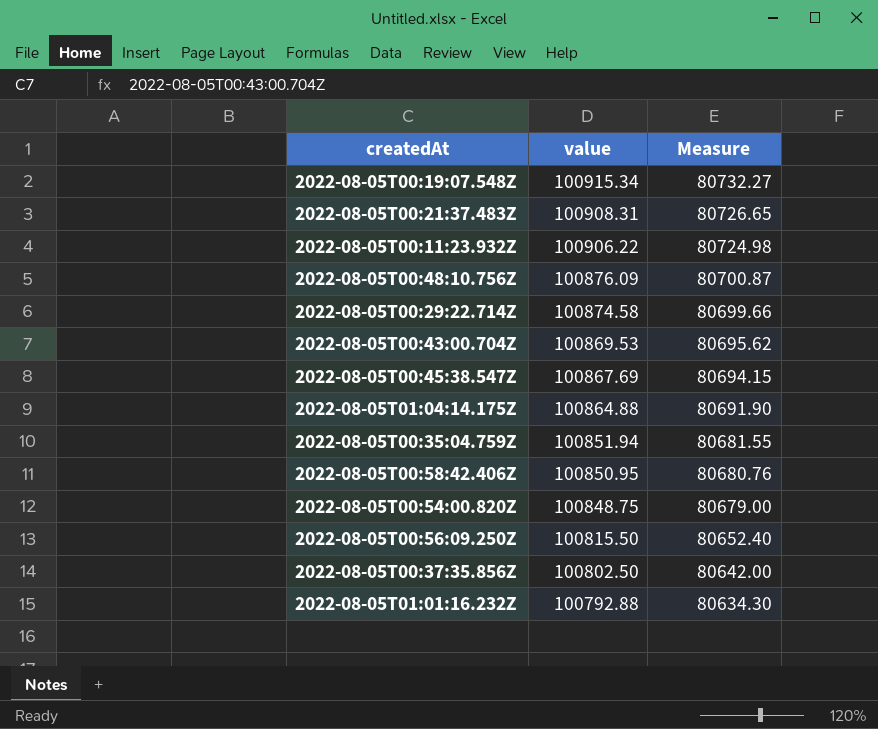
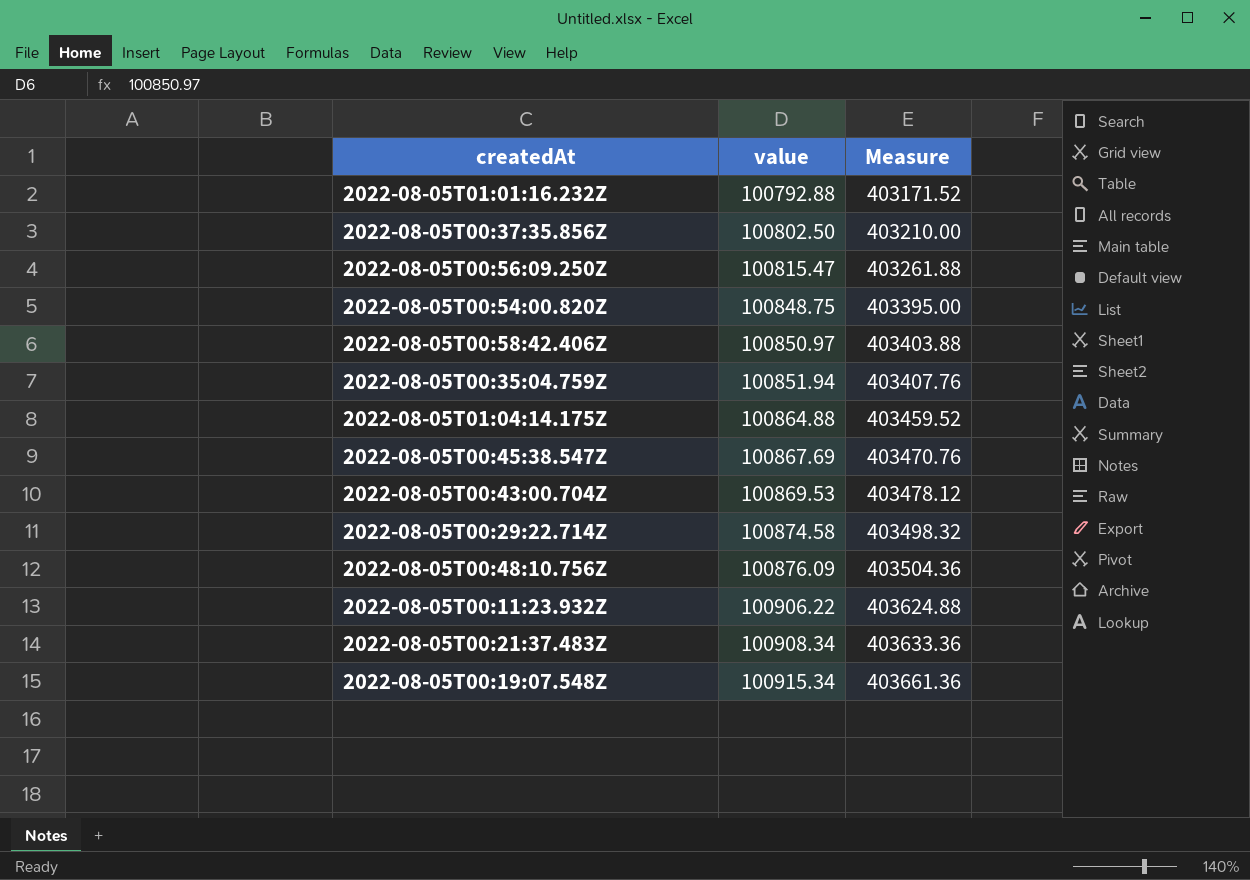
row order: value descending -> value ascending
column Measure | formula: [value] * 0.8 -> [value] * 4
2022-08-05T00:56:09.250Z | value: 100815.50 -> 100815.47
2022-08-05T00:58:42.406Z | value: 100850.95 -> 100850.97
2022-08-05T00:21:37.483Z | value: 100908.31 -> 100908.34

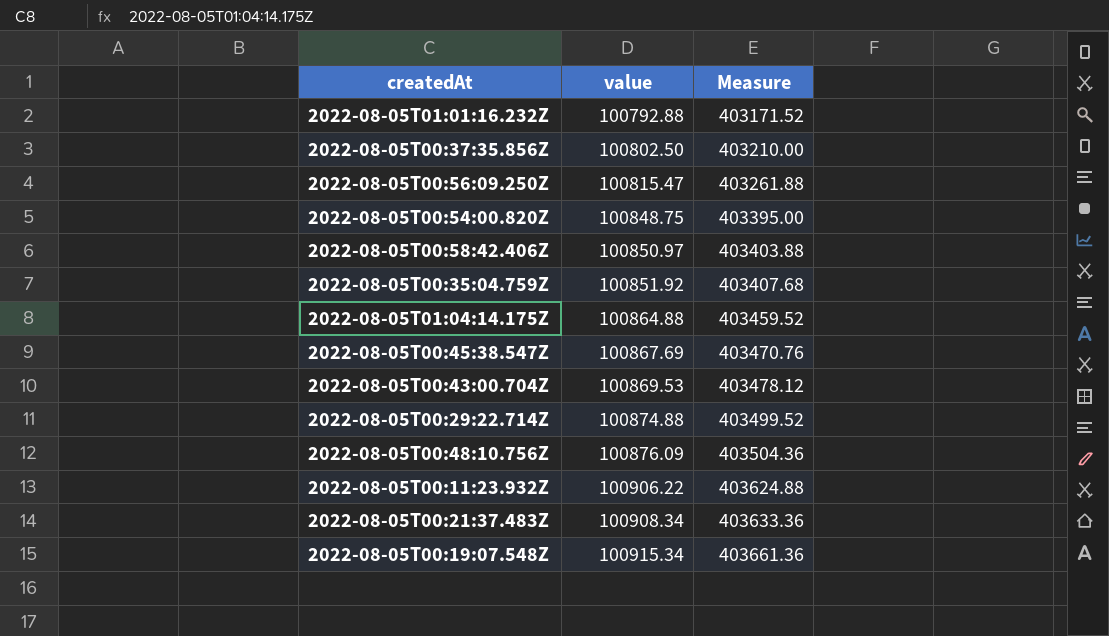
2022-08-05T00:35:04.759Z | value: 100851.94 -> 100851.92
2022-08-05T00:35:04.759Z | Measure: 403407.76 -> 403407.68
2022-08-05T00:29:22.714Z | value: 100874.58 -> 100874.88
2022-08-05T00:29:22.714Z | Measure: 403498.32 -> 403499.52

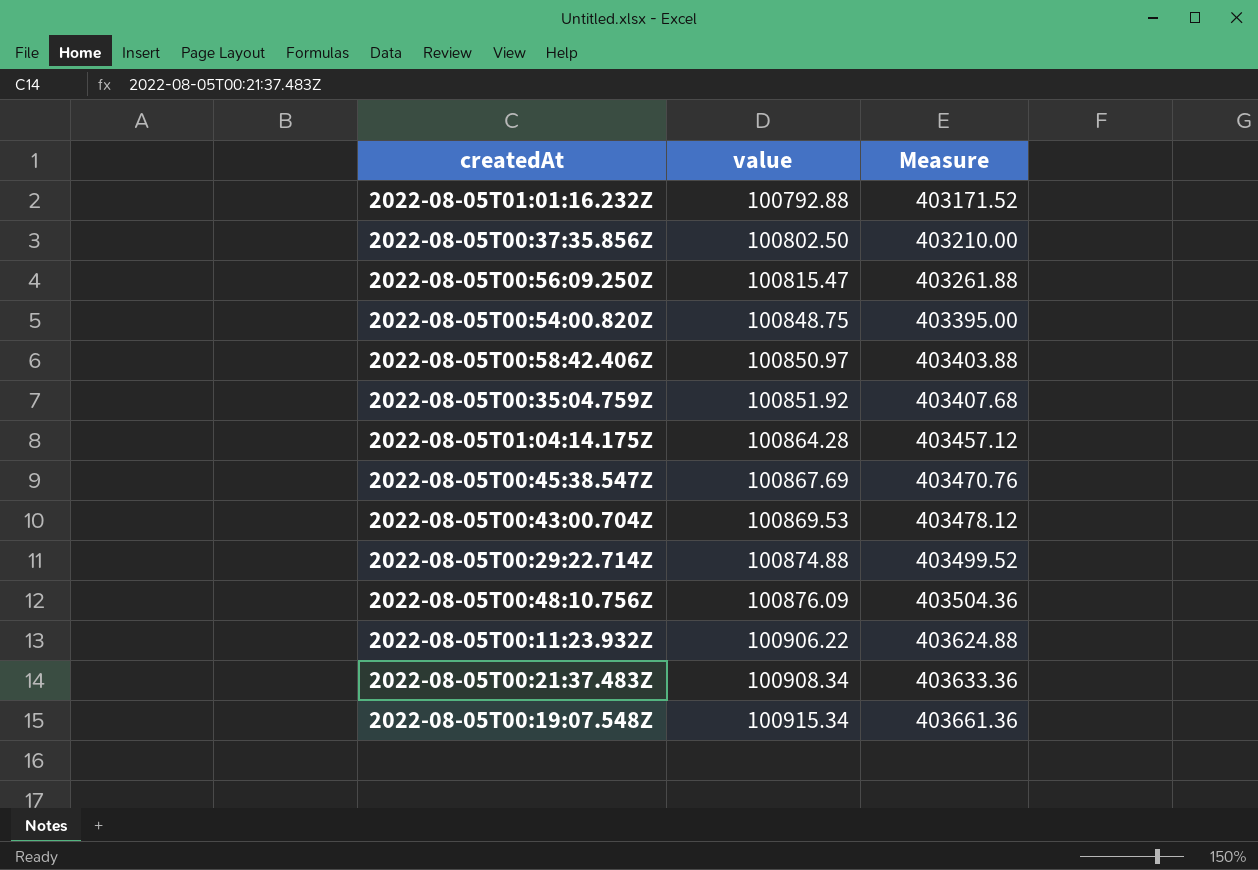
2022-08-05T01:04:14.175Z | value: 100864.88 -> 100864.28
2022-08-05T01:04:14.175Z | Measure: 403459.52 -> 403457.12

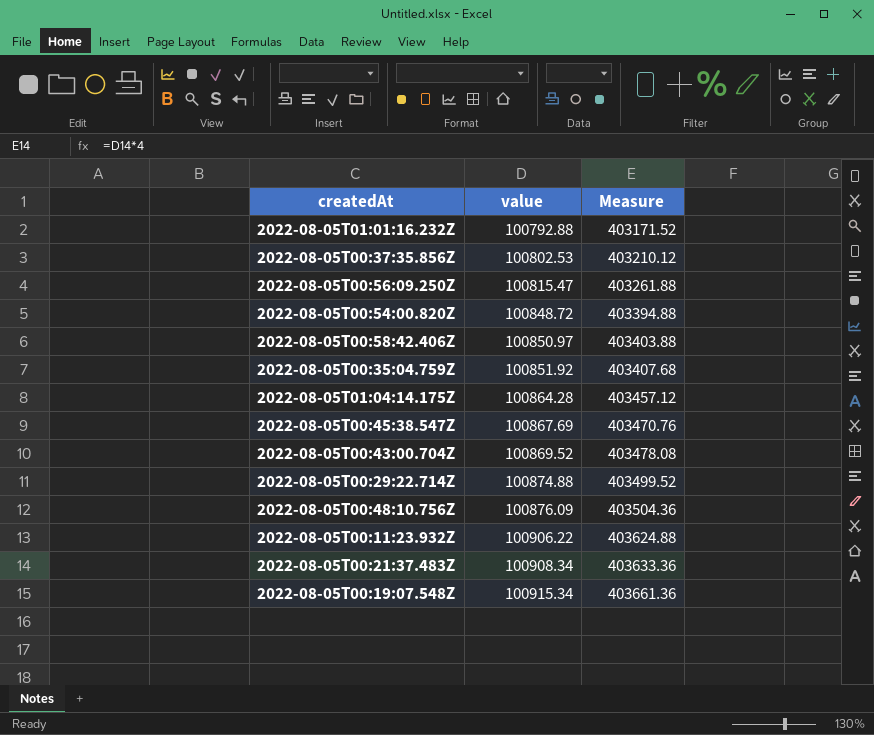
2022-08-05T00:37:35.856Z | value: 100802.50 -> 100802.53
2022-08-05T00:37:35.856Z | Measure: 403210.00 -> 403210.12
2022-08-05T00:54:00.820Z | value: 100848.75 -> 100848.72
2022-08-05T00:54:00.820Z | Measure: 403395.00 -> 403394.88
2022-08-05T00:43:00.704Z | value: 100869.53 -> 100869.52
2022-08-05T00:43:00.704Z | Measure: 403478.12 -> 403478.08

